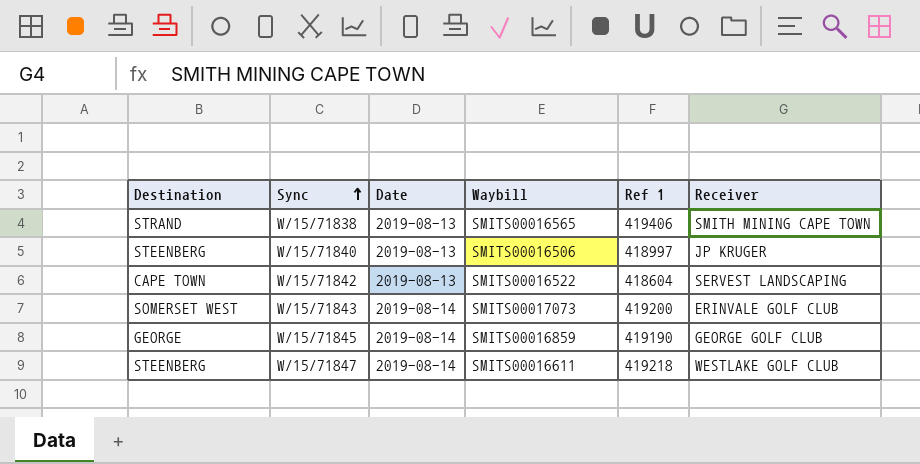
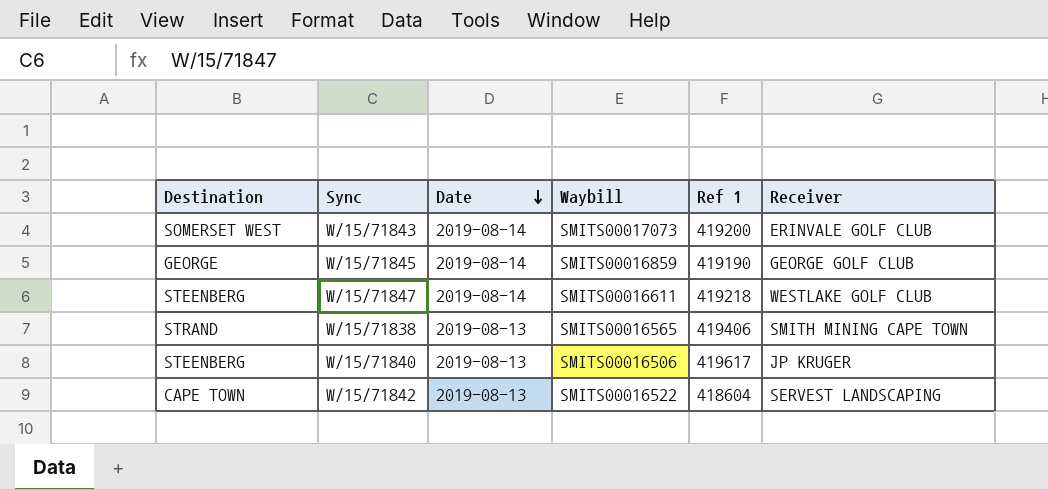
row order: Sync ascending -> Date descending
W/15/71840 | Ref 1: 418997 -> 419617

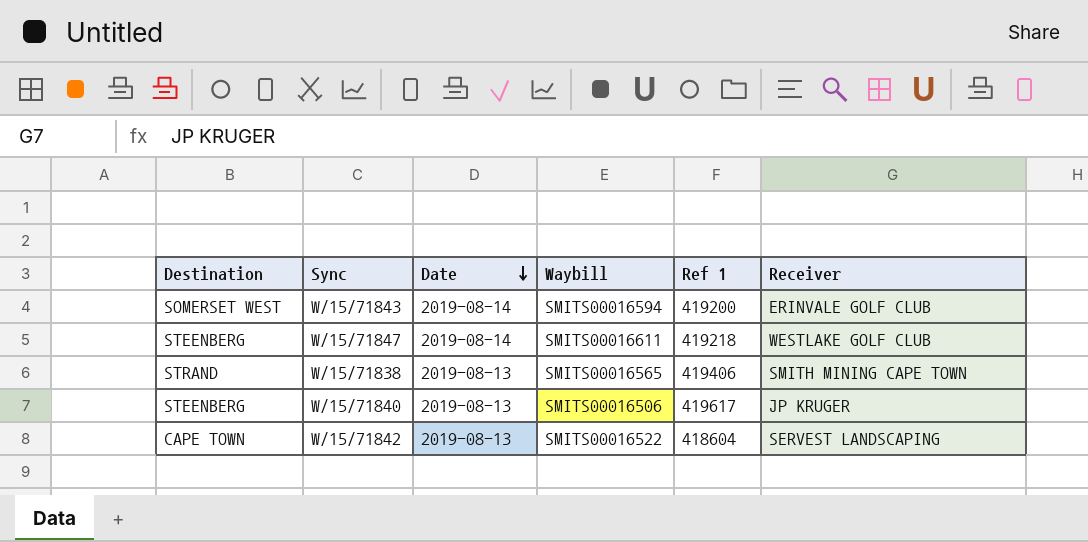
row W/15/71845: GEORGE | 2019-08-14 | SMITS00016859 | 419190 | GEORGE GOLF CLUB -> none
W/15/71843 | Waybill: SMITS00017073 -> SMITS00016594

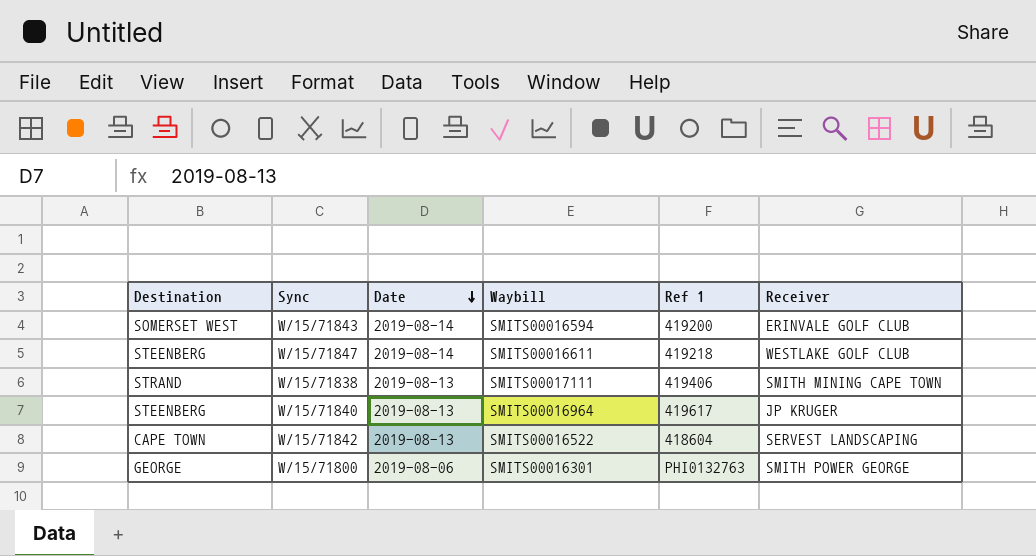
W/15/71838 | Waybill: SMITS00016565 -> SMITS00017111
W/15/71840 | Waybill: SMITS00016506 -> SMITS00016964
row W/15/71800: none -> GEORGE | 2019-08-06 | SMITS00016301 | PHI0132763 | SMITH POWER GEORGE

